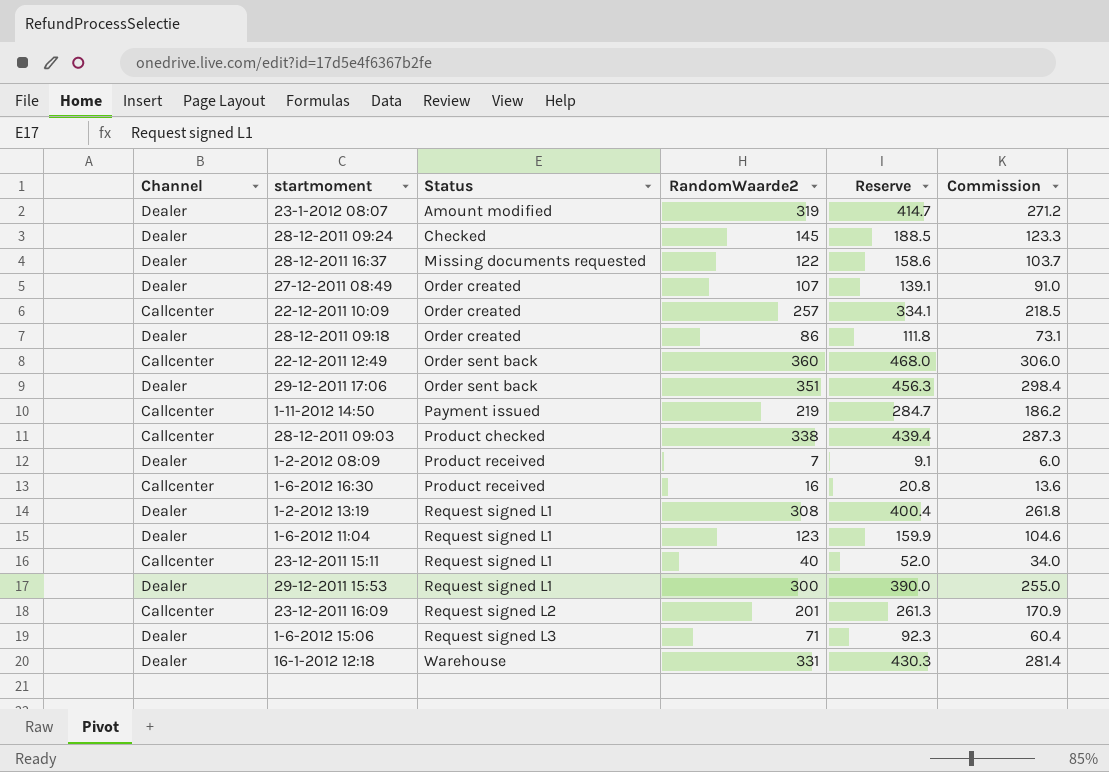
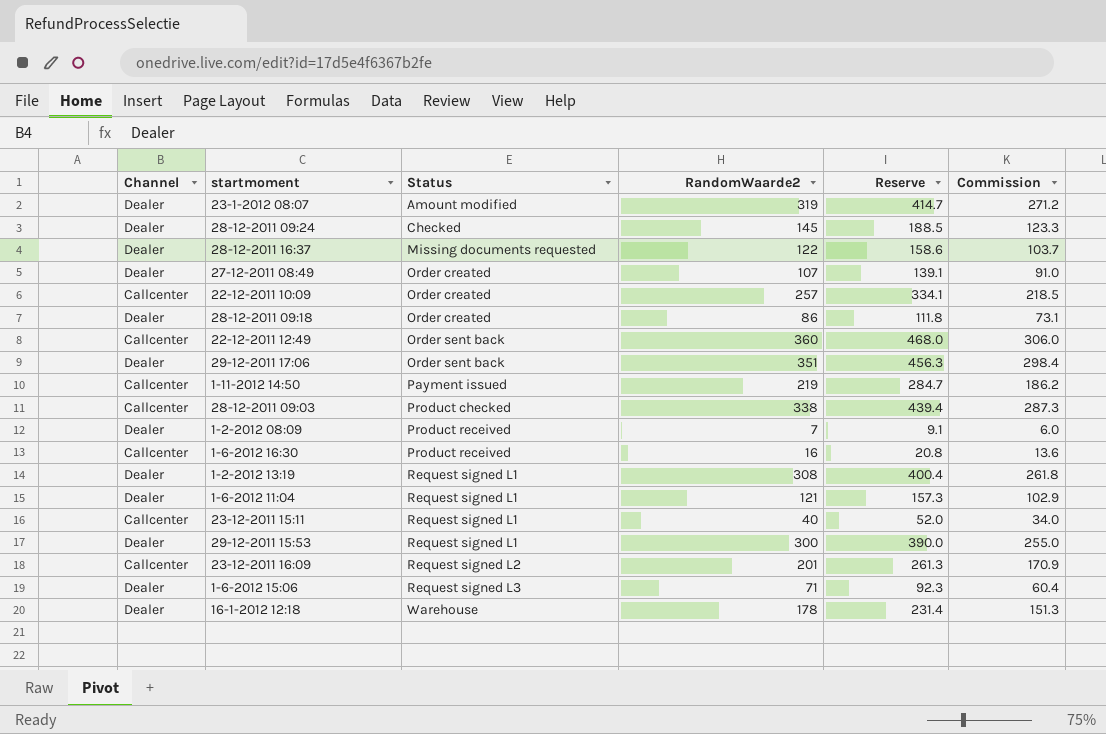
1-6-2012 11:04 | RandomWaarde2: 123 -> 121
1-6-2012 11:04 | Reserve: 159.9 -> 157.3
1-6-2012 11:04 | Commission: 104.6 -> 102.9
16-1-2012 12:18 | RandomWaarde2: 331 -> 178
16-1-2012 12:18 | Reserve: 430.3 -> 231.4
16-1-2012 12:18 | Commission: 281.4 -> 151.3

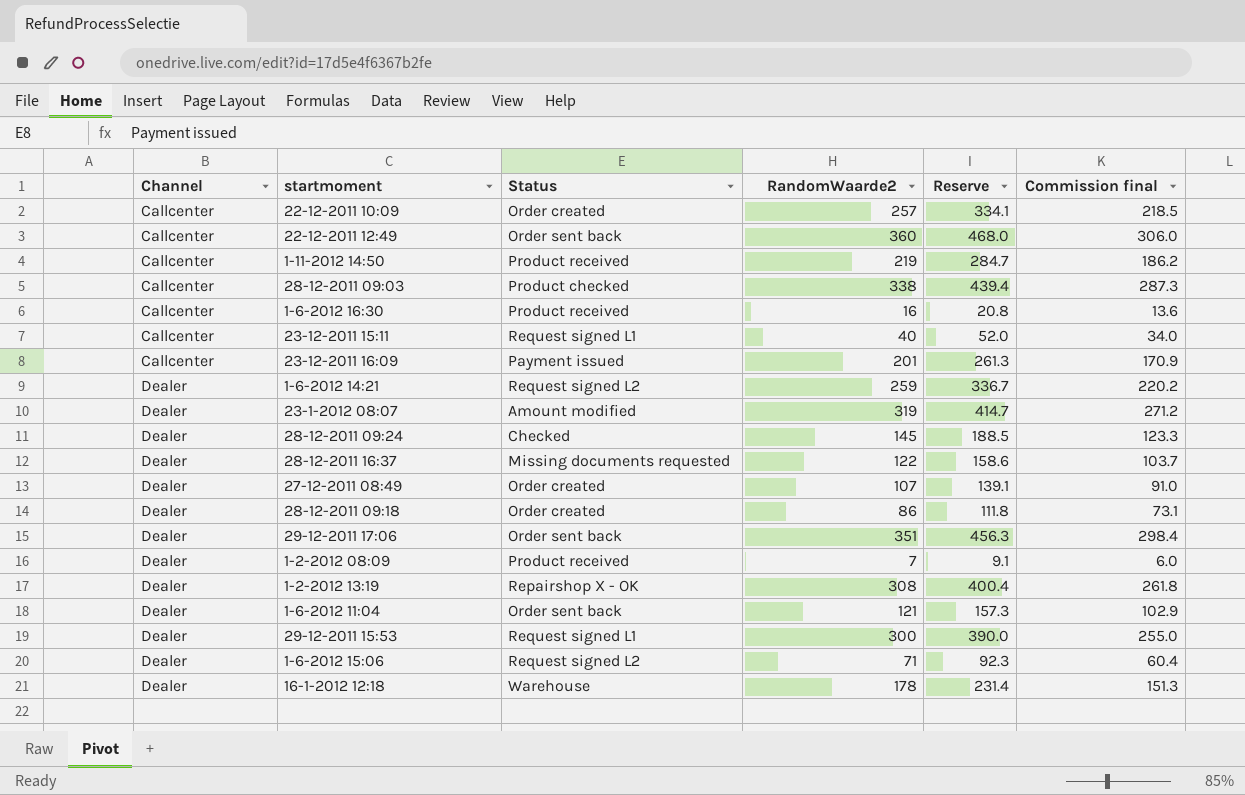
row order: Status ascending -> Channel ascending
column name: Commission -> Commission final
1-11-2012 14:50 | Status: Payment issued -> Product received
23-12-2011 16:09 | Status: Request signed L2 -> Payment issued
row 1-6-2012 14:21: none -> Dealer | Request signed L2 | 259 | 336.7 | 220.2
1-2-2012 13:19 | Status: Request signed L1 -> Repairshop X - OK
1-6-2012 11:04 | Status: Request signed L1 -> Order sent back
1-6-2012 15:06 | Status: Request signed L3 -> Request signed L2

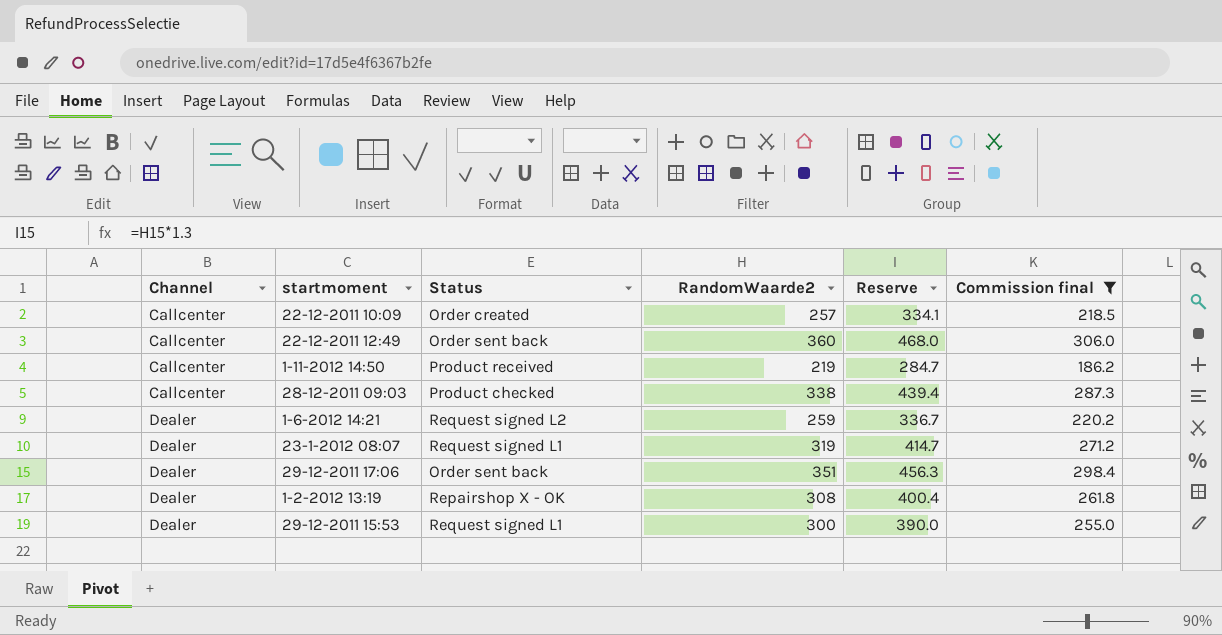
filter: none -> Commission final >= 186.2
23-1-2012 08:07 | Status: Amount modified -> Request signed L1

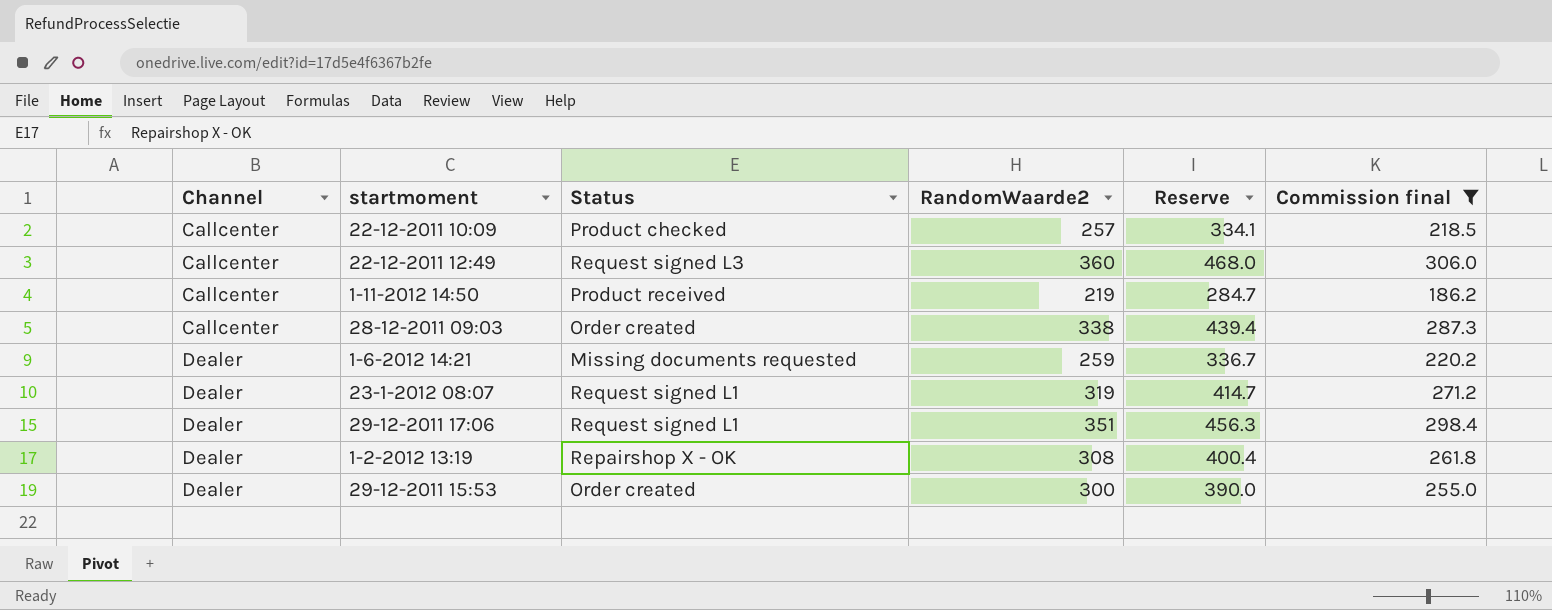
22-12-2011 10:09 | Status: Order created -> Product checked
22-12-2011 12:49 | Status: Order sent back -> Request signed L3
28-12-2011 09:03 | Status: Product checked -> Order created
1-6-2012 14:21 | Status: Request signed L2 -> Missing documents requested
29-12-2011 17:06 | Status: Order sent back -> Request signed L1
29-12-2011 15:53 | Status: Request signed L1 -> Order created

